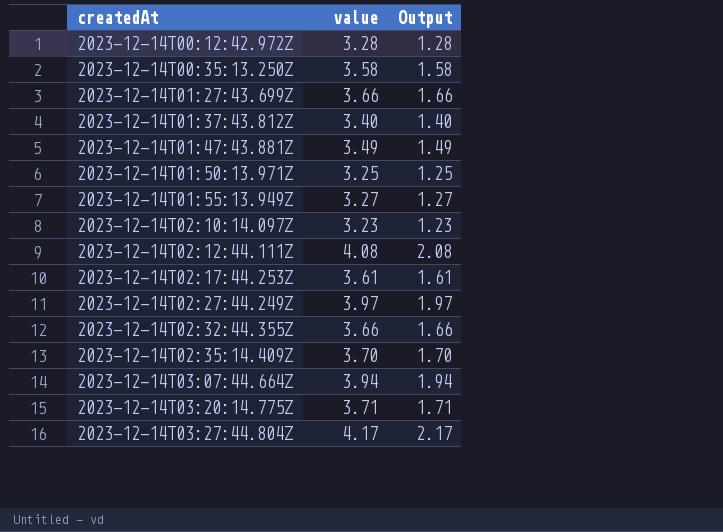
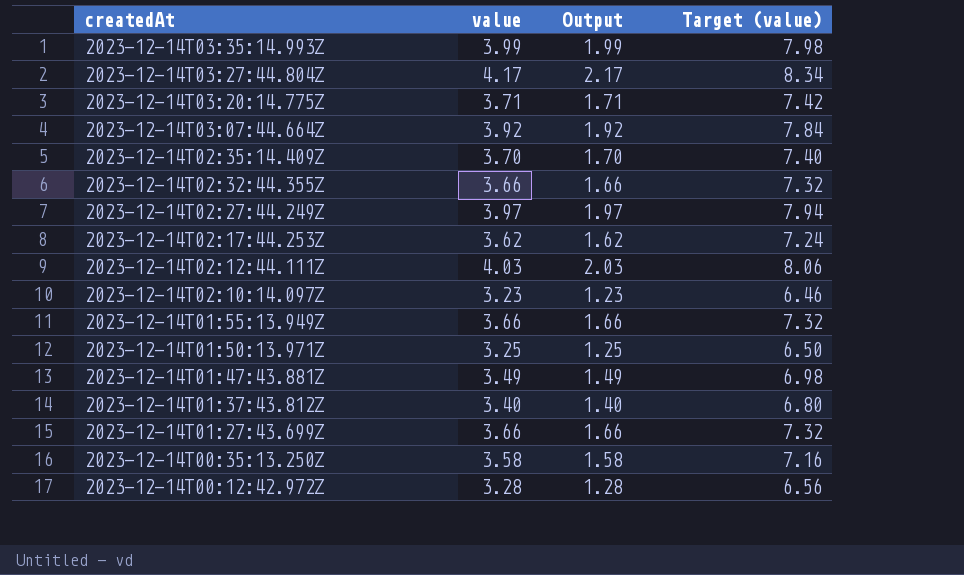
row order: createdAt ascending -> createdAt descending
column Target (value) | formula: none -> [value] * 2
row 2023-12-14T03:35:14.993Z: none -> 3.99 | 1.99 | 7.98
2023-12-14T03:07:44.664Z | value: 3.94 -> 3.92
2023-12-14T03:07:44.664Z | Output: 1.94 -> 1.92
2023-12-14T02:17:44.253Z | value: 3.61 -> 3.62
2023-12-14T02:17:44.253Z | Output: 1.61 -> 1.62
2023-12-14T02:12:44.111Z | value: 4.08 -> 4.03
2023-12-14T02:12:44.111Z | Output: 2.08 -> 2.03
2023-12-14T01:55:13.949Z | value: 3.27 -> 3.66
2023-12-14T01:55:13.949Z | Output: 1.27 -> 1.66

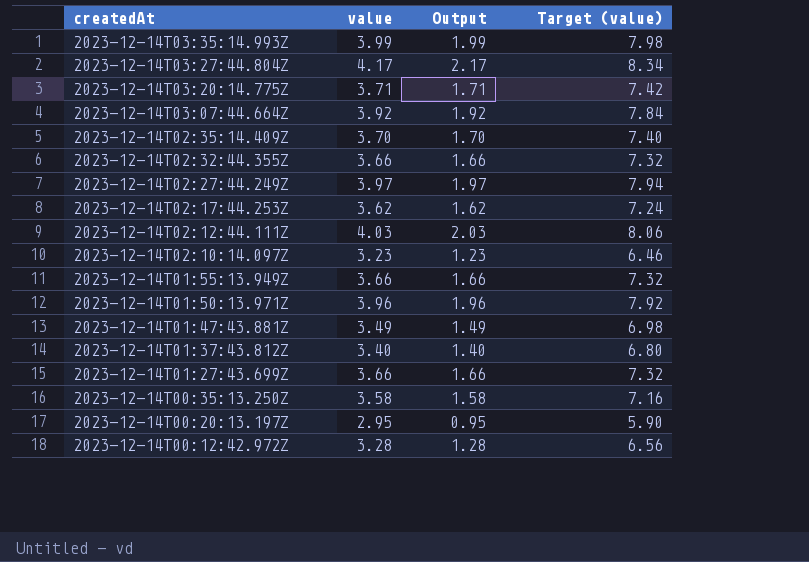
2023-12-14T01:50:13.971Z | value: 3.25 -> 3.96
2023-12-14T01:50:13.971Z | Output: 1.25 -> 1.96
2023-12-14T01:50:13.971Z | Target (value): 6.50 -> 7.92
row 2023-12-14T00:20:13.197Z: none -> 2.95 | 0.95 | 5.90

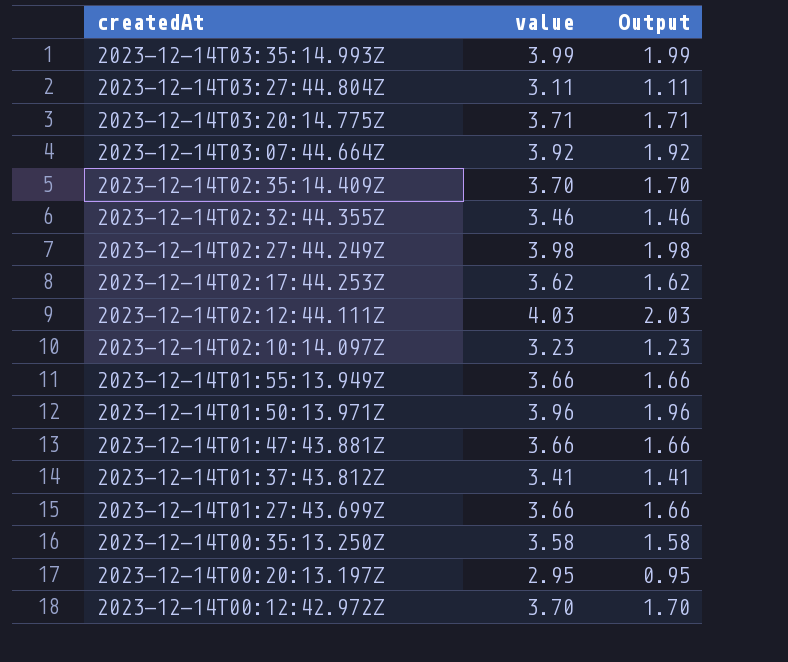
column Target (value) | formula: [value] * 2 -> none
2023-12-14T03:27:44.804Z | value: 4.17 -> 3.11
2023-12-14T03:27:44.804Z | Output: 2.17 -> 1.11
2023-12-14T02:32:44.355Z | value: 3.66 -> 3.46
2023-12-14T02:32:44.355Z | Output: 1.66 -> 1.46
2023-12-14T02:27:44.249Z | value: 3.97 -> 3.98
2023-12-14T02:27:44.249Z | Output: 1.97 -> 1.98
2023-12-14T01:47:43.881Z | value: 3.49 -> 3.66
2023-12-14T01:47:43.881Z | Output: 1.49 -> 1.66
2023-12-14T01:37:43.812Z | value: 3.40 -> 3.41
2023-12-14T01:37:43.812Z | Output: 1.40 -> 1.41
2023-12-14T00:12:42.972Z | value: 3.28 -> 3.70
2023-12-14T00:12:42.972Z | Output: 1.28 -> 1.70

